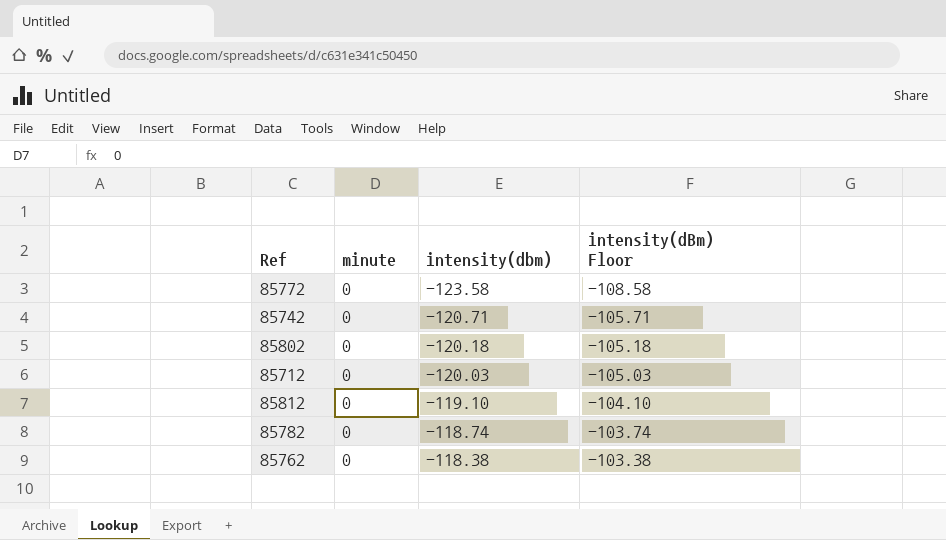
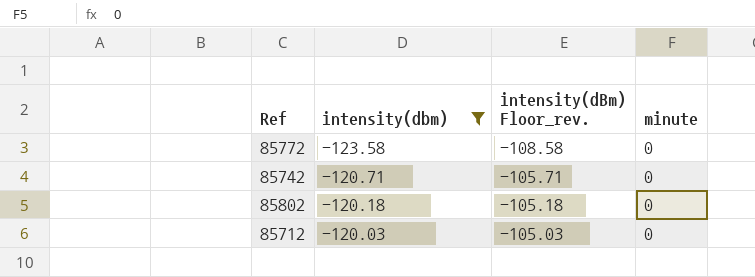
filter: none -> intensity(dbm) <= -120.03
column name: intensity(dBm) Floor -> intensity(dBm) Floor_rev.
column minute | position: 2 -> 4

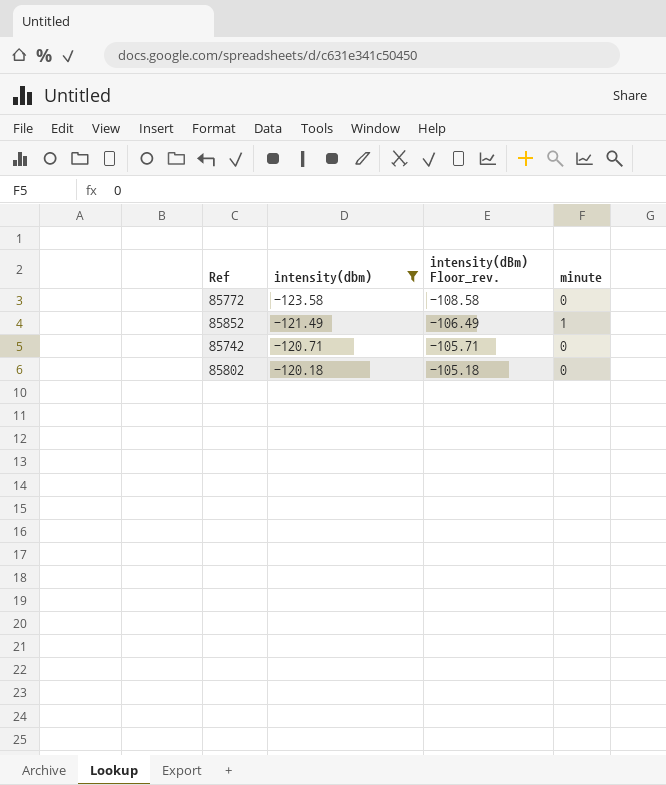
row 85712: -120.03 | -105.03 | 0 -> none
row 85852: none -> -121.49 | -106.49 | 1

